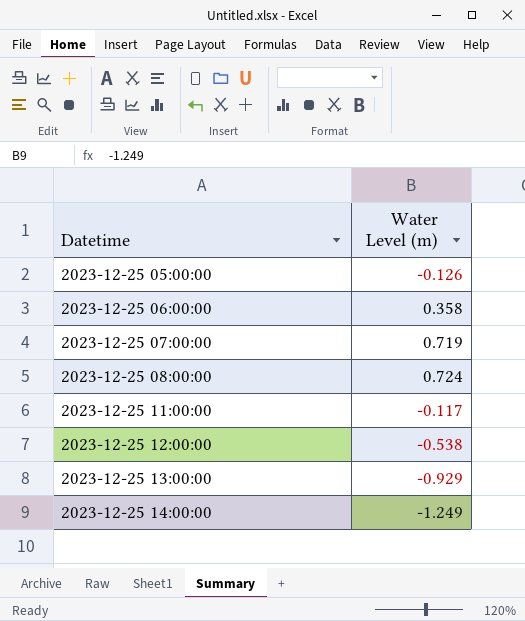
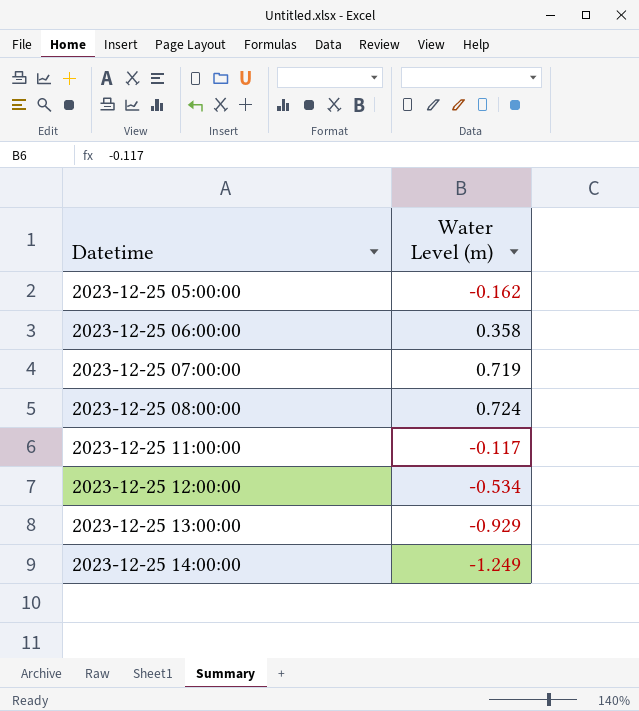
2023-12-25 05:00:00 | Water Level (m): -0.126 -> -0.162
2023-12-25 12:00:00 | Water Level (m): -0.538 -> -0.534

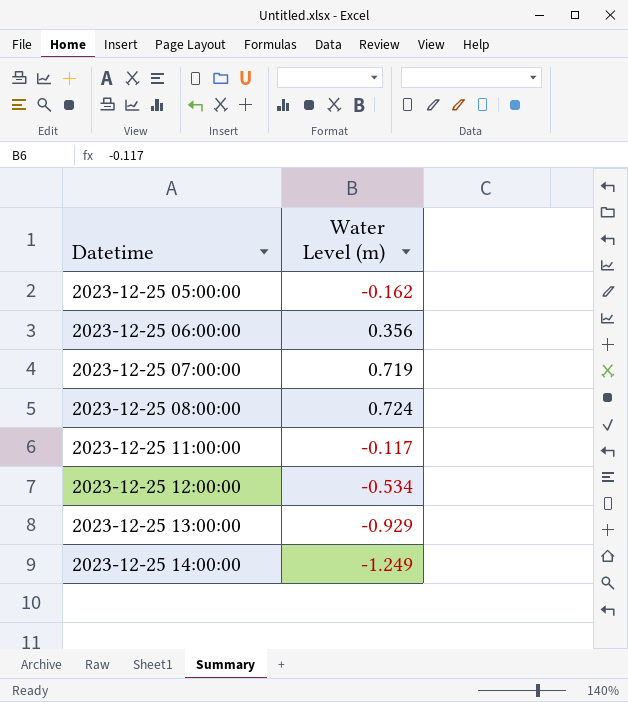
2023-12-25 06:00:00 | Water Level (m): 0.358 -> 0.356

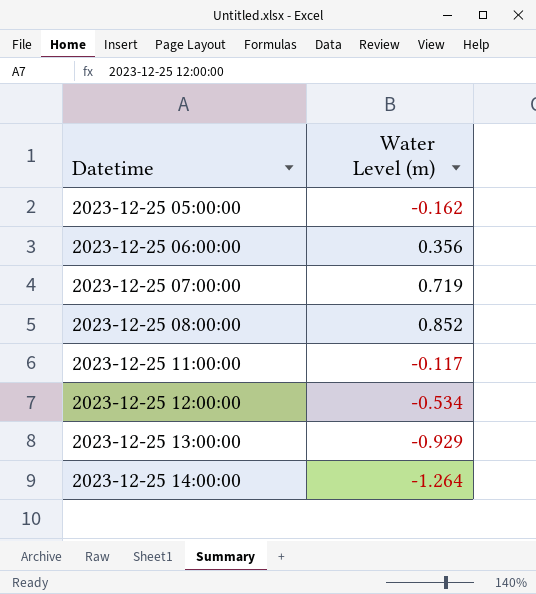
2023-12-25 08:00:00 | Water Level (m): 0.724 -> 0.852
2023-12-25 14:00:00 | Water Level (m): -1.249 -> -1.264

